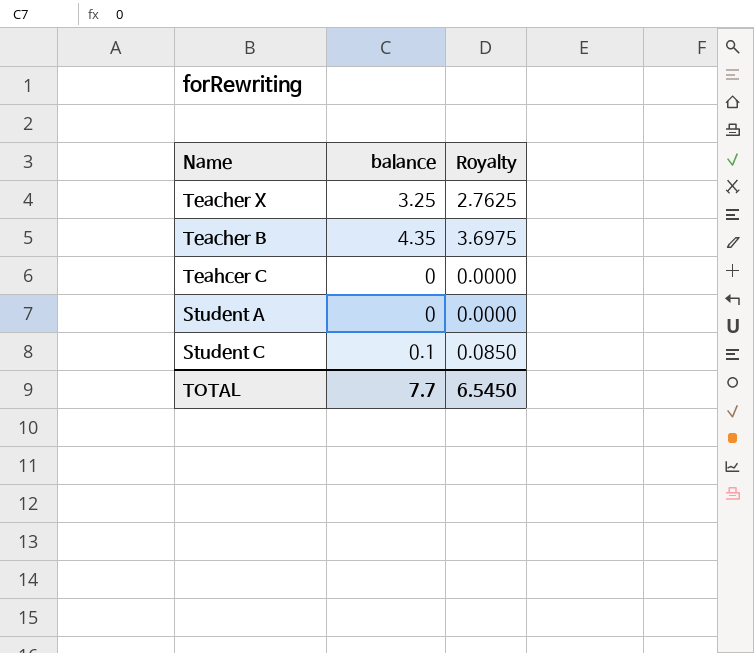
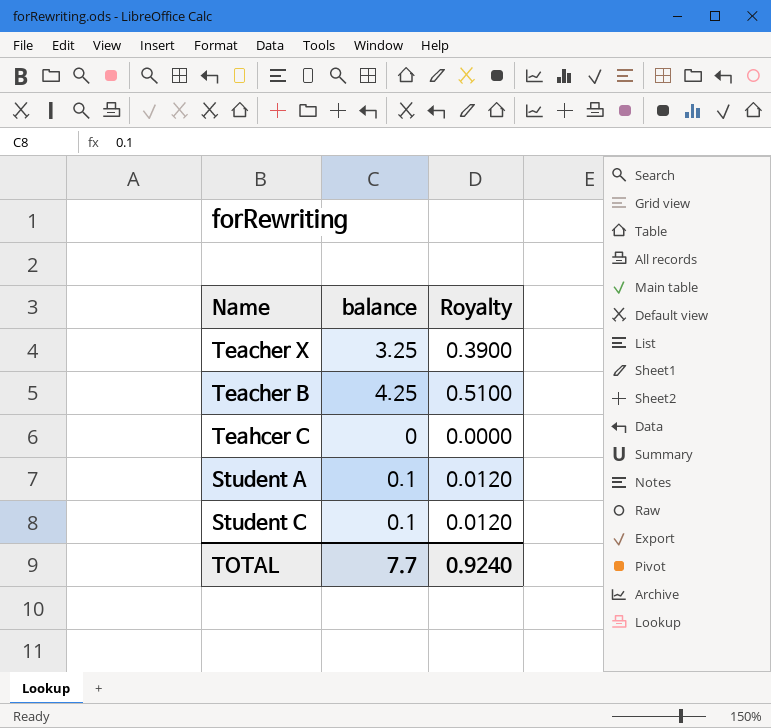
column Royalty | formula: [balance] * 0.85 -> [balance] * 0.12
Teacher B | balance: 4.35 -> 4.25
Student A | balance: 0 -> 0.1
TOTAL | Royalty: 6.5450 -> 0.9240

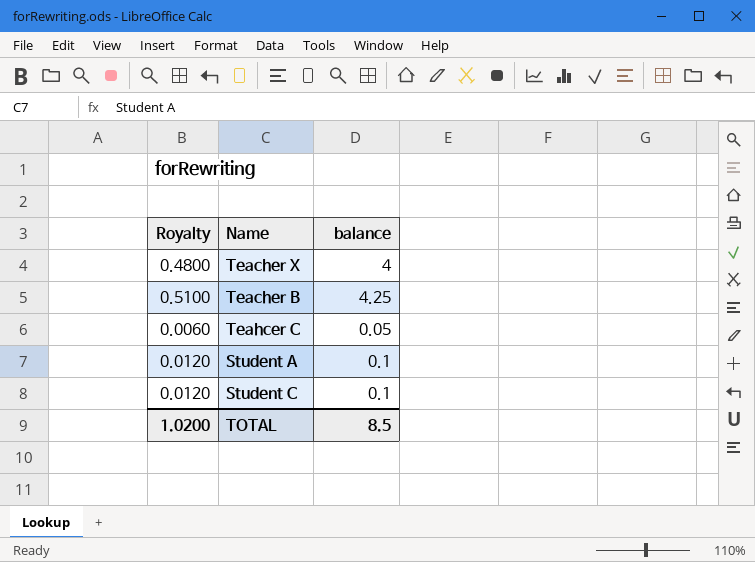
column Royalty | position: 3 -> 1
Teacher X | Royalty: 0.3900 -> 0.4800
Teacher X | balance: 3.25 -> 4
Teahcer C | Royalty: 0.0000 -> 0.0060
Teahcer C | balance: 0 -> 0.05
TOTAL | Royalty: 0.9240 -> 1.0200
TOTAL | balance: 7.7 -> 8.5

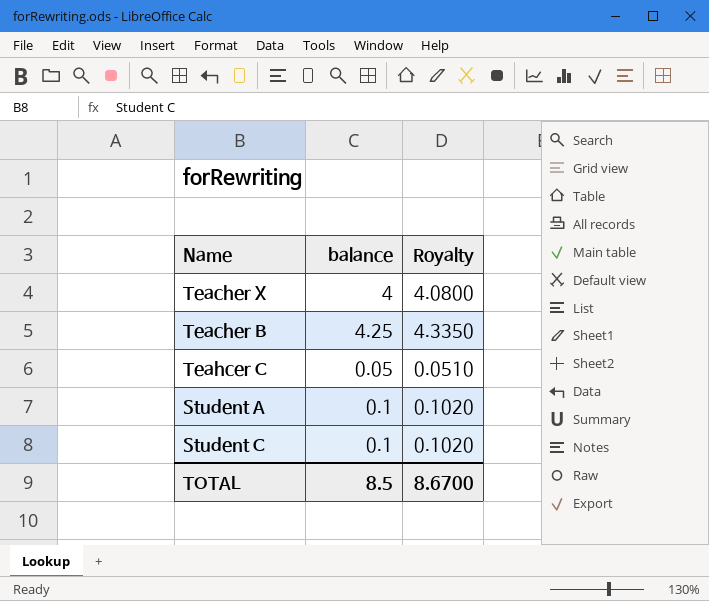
column Royalty | formula: [balance] * 0.12 -> [balance] * 1.02
column Royalty | position: 1 -> 3
TOTAL | Royalty: 1.0200 -> 8.6700

